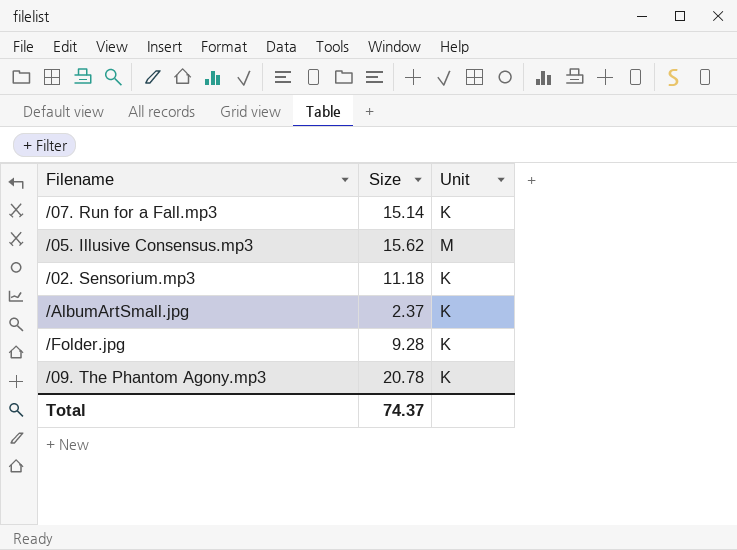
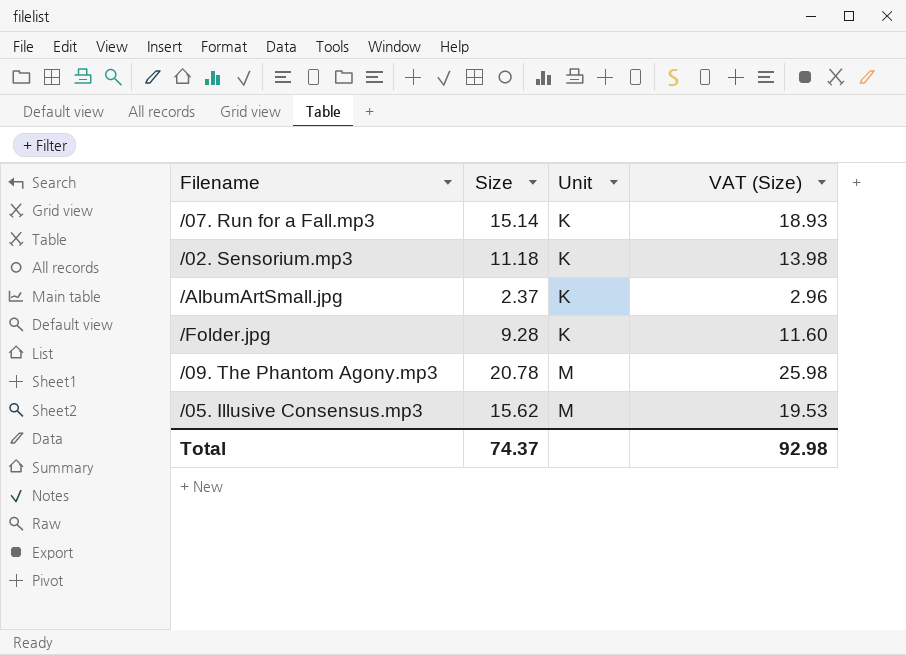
row order: none -> Unit ascending
column VAT (Size) | formula: none -> [Size] * 1.25
/09. The Phantom Agony.mp3 | Unit: K -> M

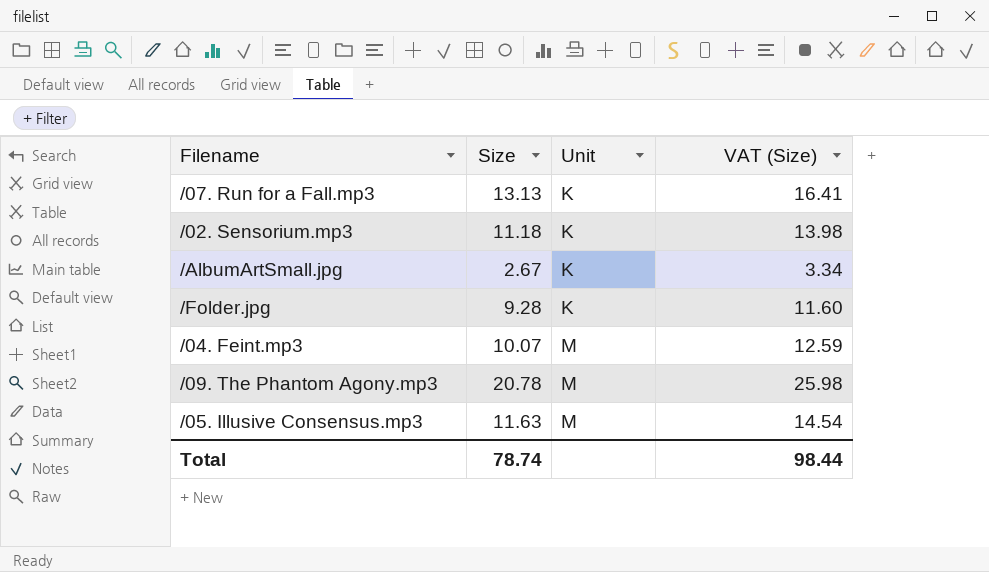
/07. Run for a Fall.mp3 | Size: 15.14 -> 13.13
/07. Run for a Fall.mp3 | VAT (Size): 18.93 -> 16.41
/AlbumArtSmall.jpg | Size: 2.37 -> 2.67
/AlbumArtSmall.jpg | VAT (Size): 2.96 -> 3.34
row /04. Feint.mp3: none -> 10.07 | M | 12.59
/05. Illusive Consensus.mp3 | Size: 15.62 -> 11.63
/05. Illusive Consensus.mp3 | VAT (Size): 19.53 -> 14.54
Total | Size: 74.37 -> 78.74
Total | VAT (Size): 92.98 -> 98.44

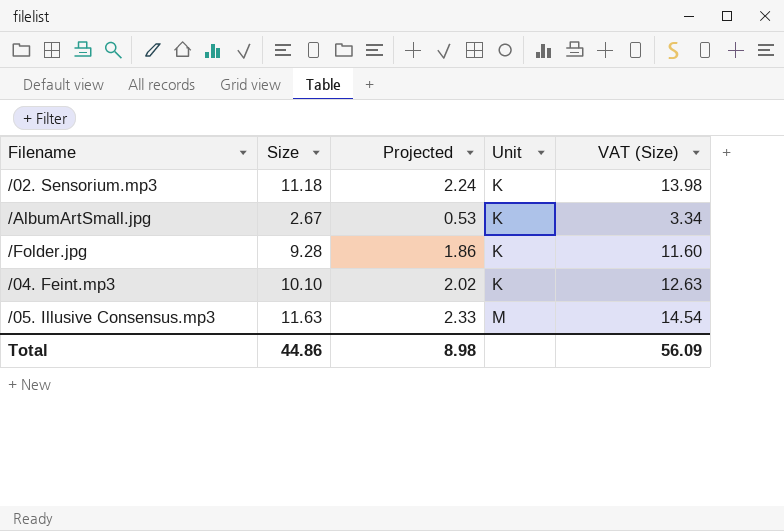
column Projected | formula: none -> [Size] * 0.2
row /07. Run for a Fall.mp3: 13.13 | K | 16.41 -> none
row /09. The Phantom Agony.mp3: 20.78 | M | 25.98 -> none
/04. Feint.mp3 | Size: 10.07 -> 10.10
/04. Feint.mp3 | Unit: M -> K
/04. Feint.mp3 | VAT (Size): 12.59 -> 12.63
Total | Size: 78.74 -> 44.86
Total | VAT (Size): 98.44 -> 56.09

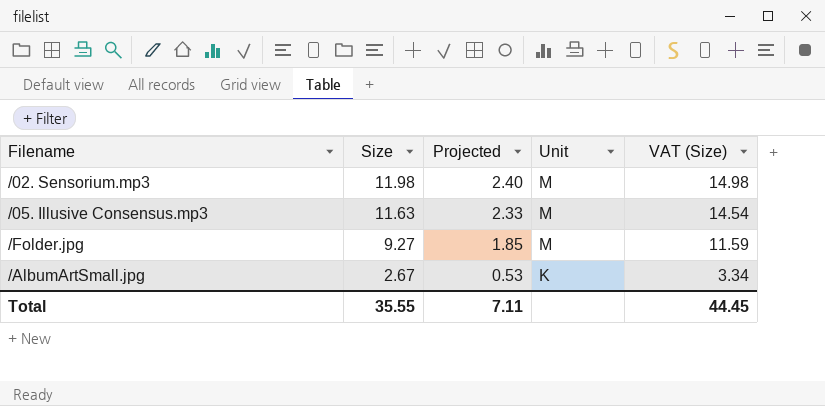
row order: Unit ascending -> Size descending
row /04. Feint.mp3: 10.10 | 2.02 | K | 12.63 -> none
/02. Sensorium.mp3 | Size: 11.18 -> 11.98
/02. Sensorium.mp3 | Projected: 2.24 -> 2.40
/02. Sensorium.mp3 | Unit: K -> M
/02. Sensorium.mp3 | VAT (Size): 13.98 -> 14.98
/Folder.jpg | Size: 9.28 -> 9.27
/Folder.jpg | Projected: 1.86 -> 1.85
/Folder.jpg | Unit: K -> M
/Folder.jpg | VAT (Size): 11.60 -> 11.59
Total | Size: 44.86 -> 35.55
Total | Projected: 8.98 -> 7.11
Total | VAT (Size): 56.09 -> 44.45

